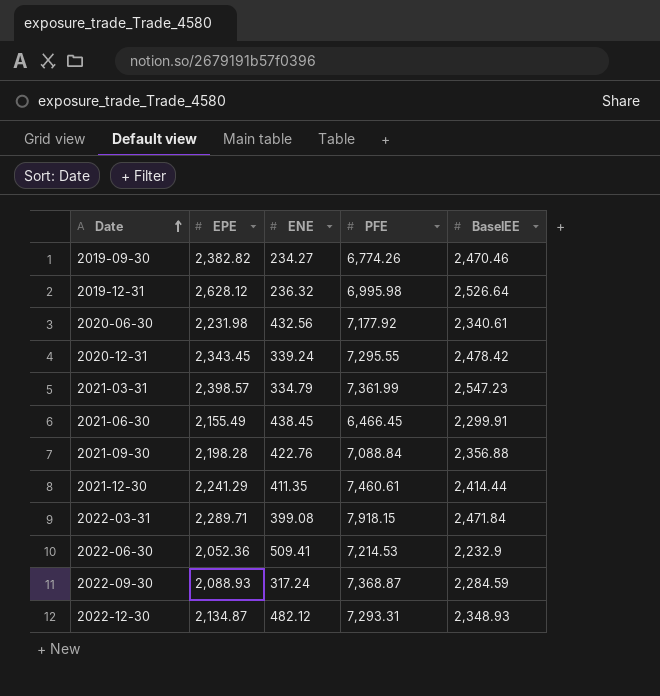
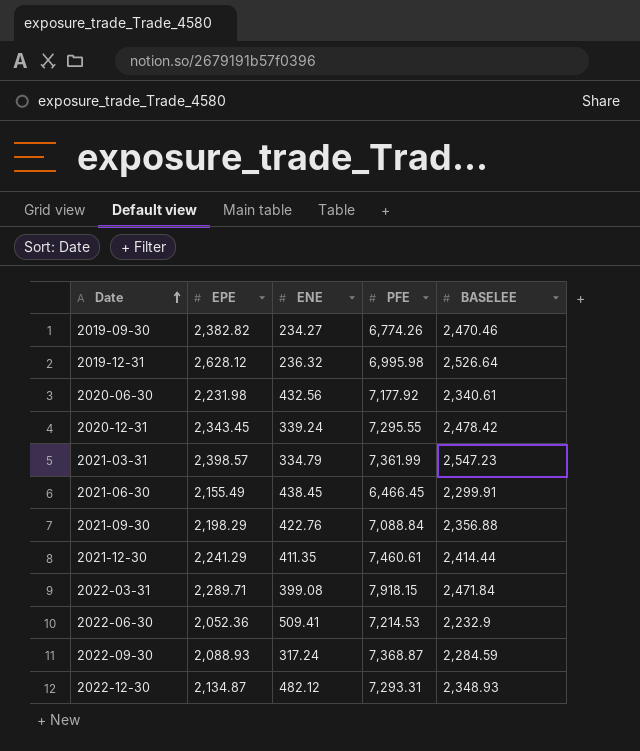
column name: BaselEE -> BASELEE
2021-09-30 | EPE: 2,198.28 -> 2,198.29

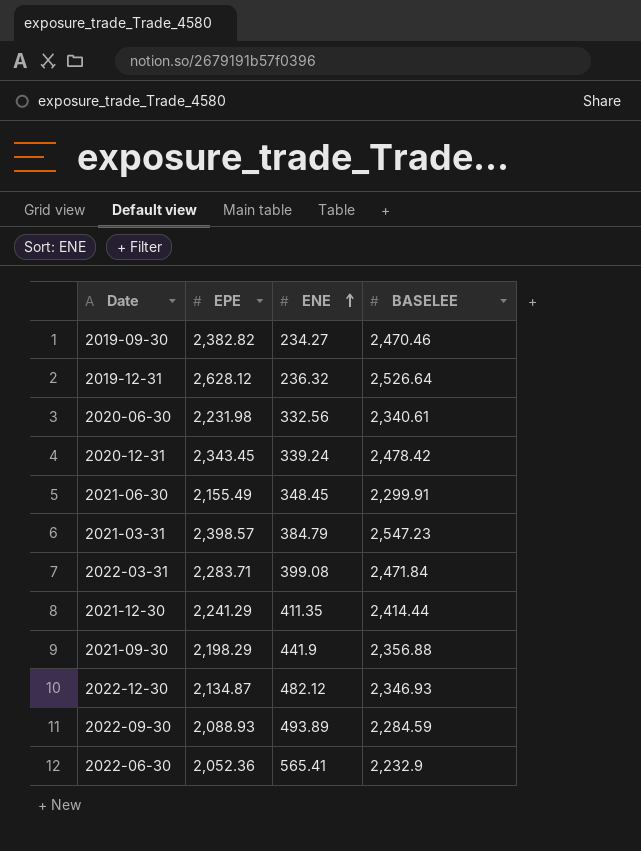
row order: Date ascending -> ENE ascending
column PFE | position: 4 -> none
2020-06-30 | ENE: 432.56 -> 332.56
2021-06-30 | ENE: 438.45 -> 348.45
2021-03-31 | ENE: 334.79 -> 384.79
2022-03-31 | EPE: 2,289.71 -> 2,283.71
2021-09-30 | ENE: 422.76 -> 441.9
2022-12-30 | BASELEE: 2,348.93 -> 2,346.93
2022-09-30 | ENE: 317.24 -> 493.89
2022-06-30 | ENE: 509.41 -> 565.41

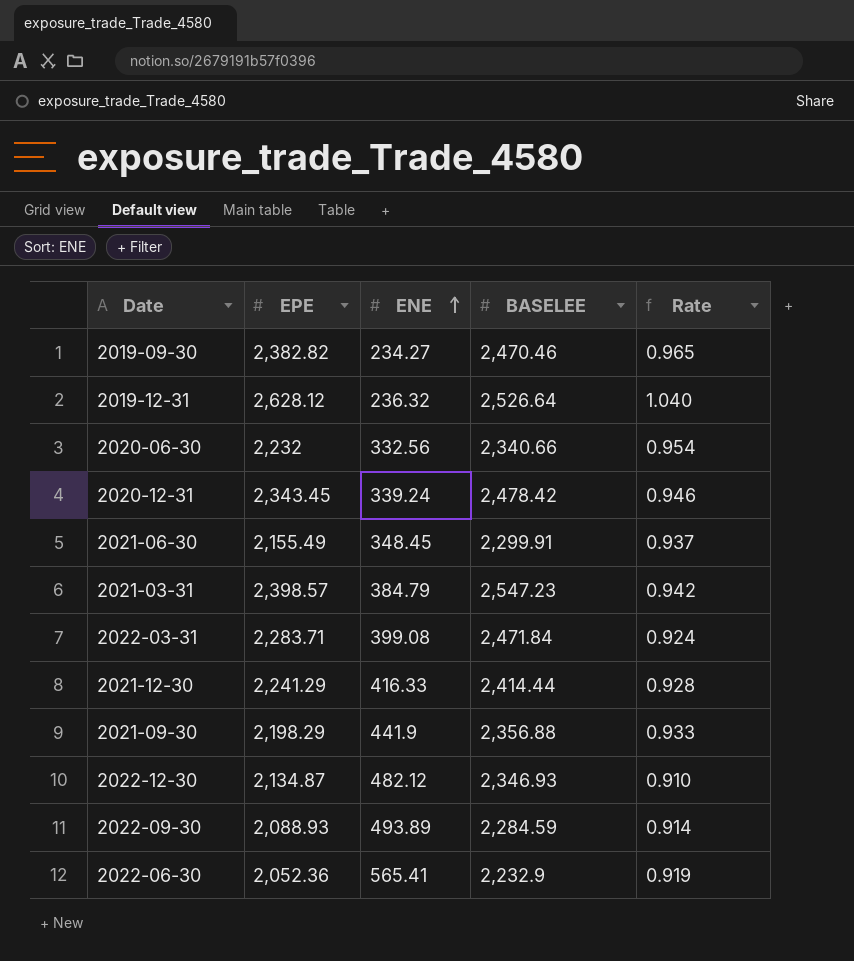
column Rate | formula: none -> [EPE] / [BASELEE]
2020-06-30 | EPE: 2,231.98 -> 2,232
2020-06-30 | BASELEE: 2,340.61 -> 2,340.66
2021-12-30 | ENE: 411.35 -> 416.33

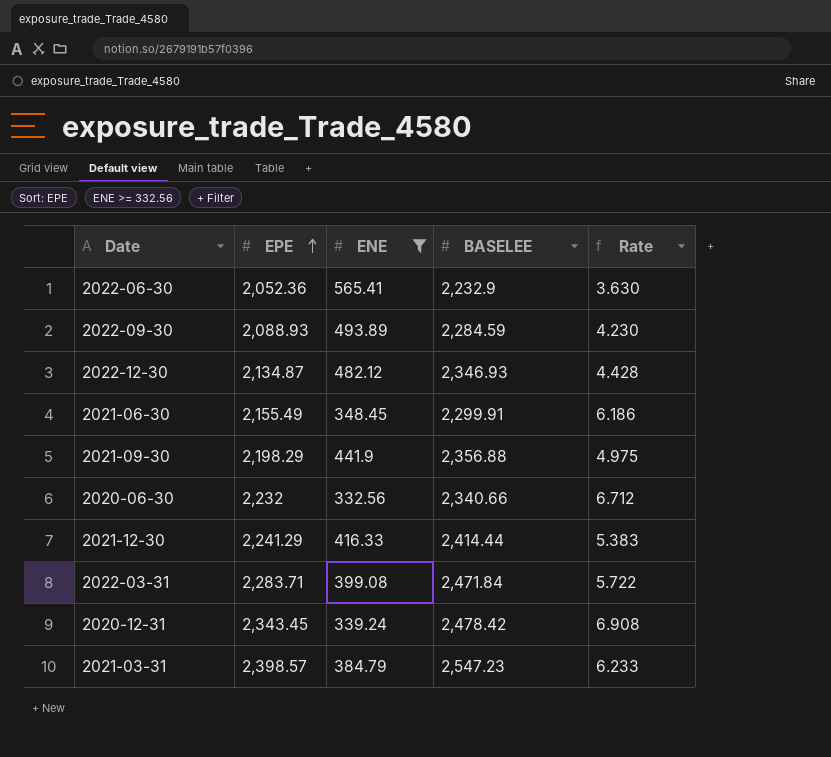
filter: none -> ENE >= 332.56
row order: ENE ascending -> EPE ascending
column Rate | formula: [EPE] / [BASELEE] -> [EPE] / [ENE]

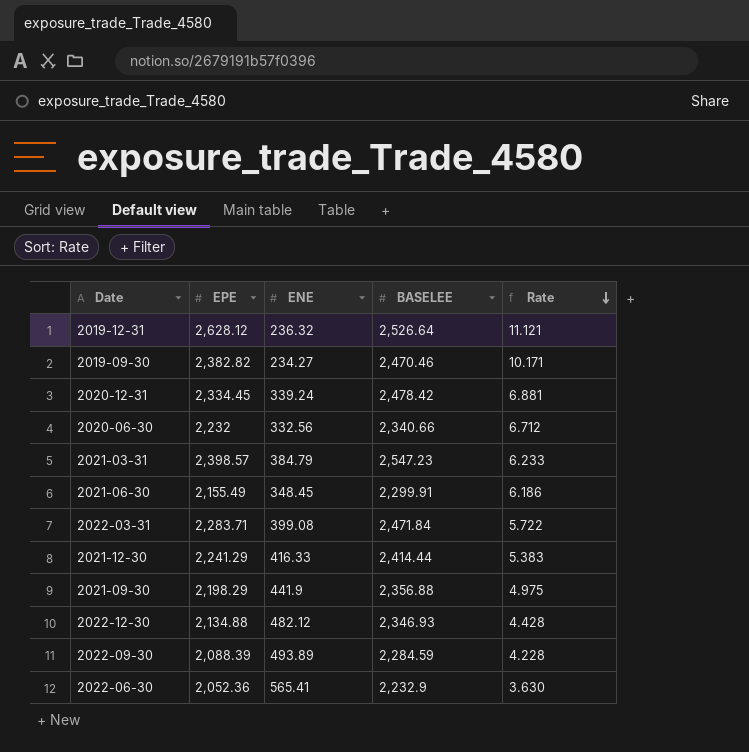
filter: ENE >= 332.56 -> none
row order: EPE ascending -> Rate descending
2020-12-31 | EPE: 2,343.45 -> 2,334.45
2020-12-31 | Rate: 6.908 -> 6.881
2022-12-30 | EPE: 2,134.87 -> 2,134.88
2022-09-30 | EPE: 2,088.93 -> 2,088.39
2022-09-30 | Rate: 4.230 -> 4.228

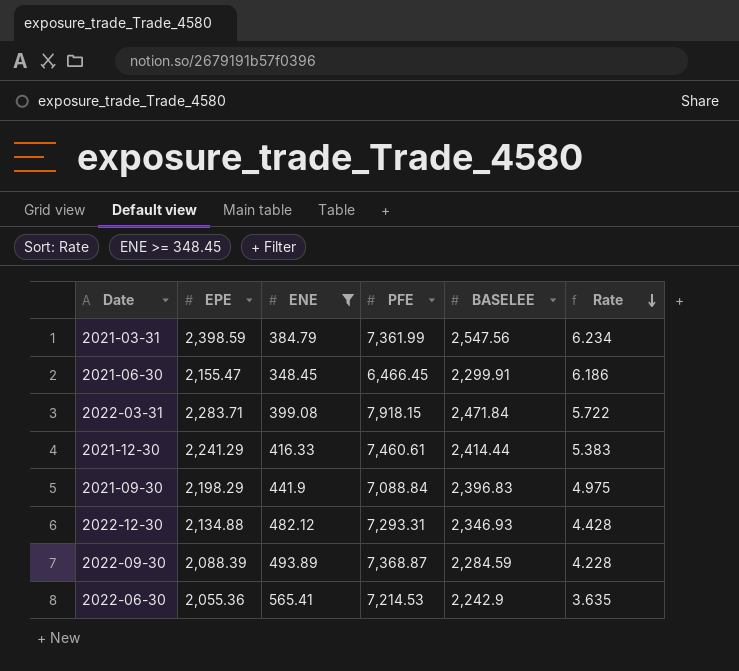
filter: none -> ENE >= 348.45
column PFE | position: none -> 4
2021-03-31 | EPE: 2,398.57 -> 2,398.59
2021-03-31 | BASELEE: 2,547.23 -> 2,547.56
2021-03-31 | Rate: 6.233 -> 6.234
2021-06-30 | EPE: 2,155.49 -> 2,155.47
2021-09-30 | BASELEE: 2,356.88 -> 2,396.83
2022-06-30 | EPE: 2,052.36 -> 2,055.36
2022-06-30 | BASELEE: 2,232.9 -> 2,242.9
2022-06-30 | Rate: 3.630 -> 3.635

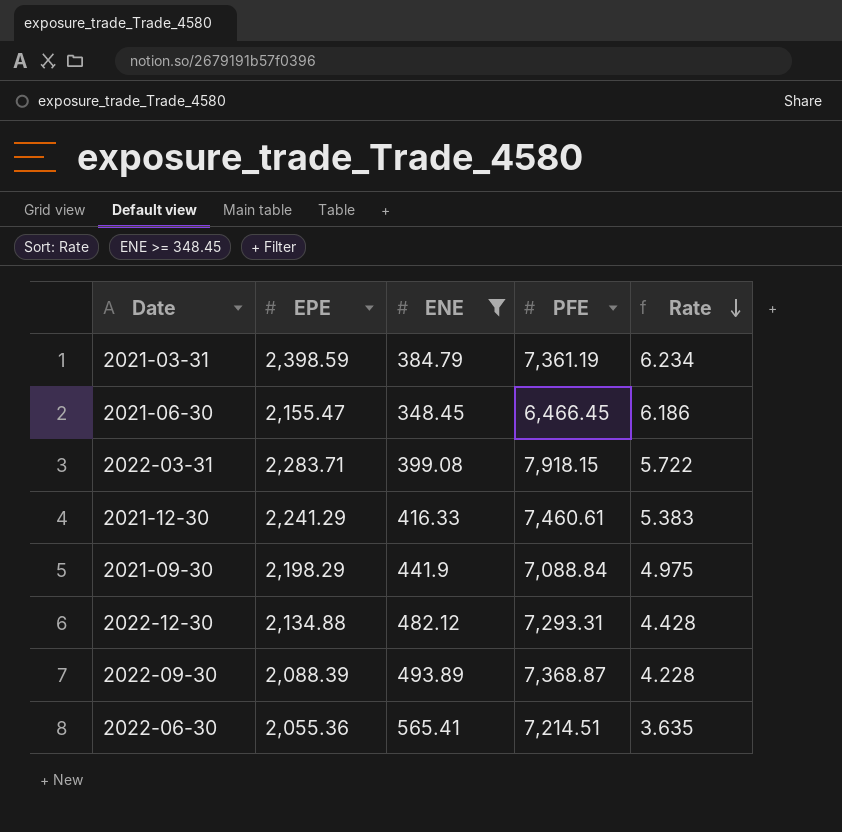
column BASELEE | position: 5 -> none
2021-03-31 | PFE: 7,361.99 -> 7,361.19
2022-06-30 | PFE: 7,214.53 -> 7,214.51

